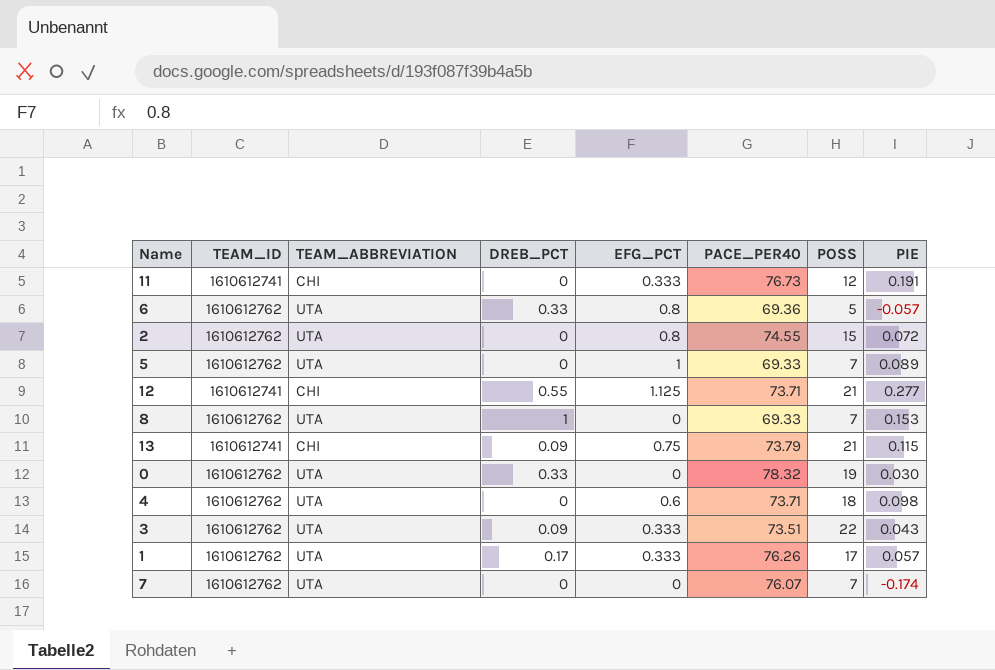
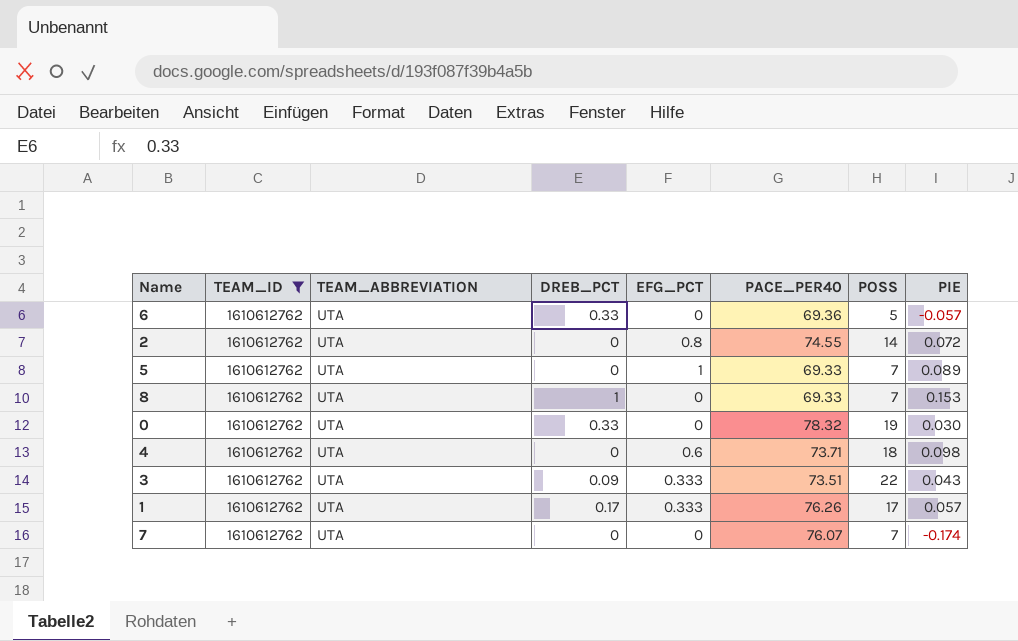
filter: none -> TEAM_ID = 1610612762
6 | EFG_PCT: 0.8 -> 0
2 | POSS: 15 -> 14

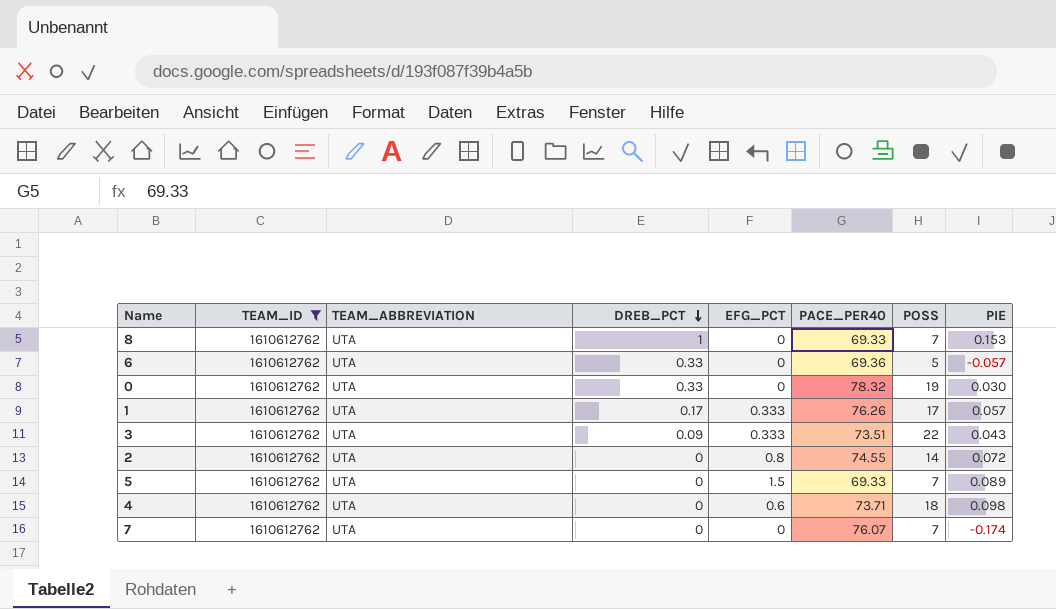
row order: none -> DREB_PCT descending
5 | EFG_PCT: 1 -> 1.5

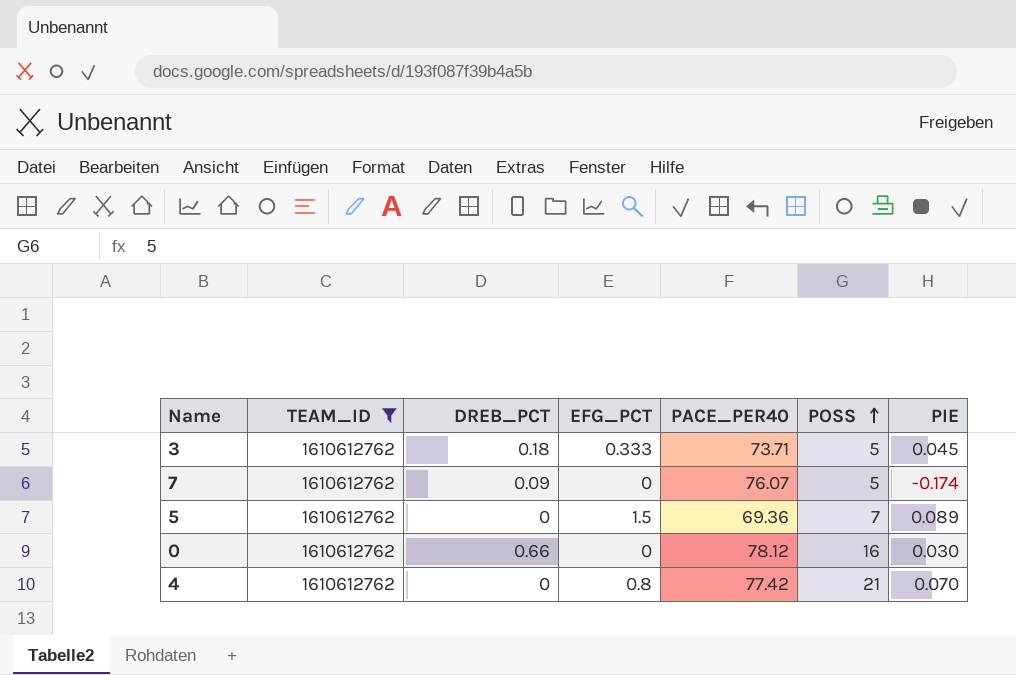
row order: DREB_PCT descending -> POSS ascending
column TEAM_ABBREVIATION | position: 3 -> none
row 8: 1610612762 | UTA | 1 | 0 | 69.33 | 7 | 0.153 -> none
row 6: 1610612762 | UTA | 0.33 | 0 | 69.36 | 5 | -0.057 -> none
row 1: 1610612762 | UTA | 0.17 | 0.333 | 76.26 | 17 | 0.057 -> none
row 2: 1610612762 | UTA | 0 | 0.8 | 74.55 | 14 | 0.072 -> none
3 | DREB_PCT: 0.09 -> 0.18
3 | PACE_PER40: 73.51 -> 73.71
3 | POSS: 22 -> 5
3 | PIE: 0.043 -> 0.045
7 | DREB_PCT: 0 -> 0.09
7 | POSS: 7 -> 5
5 | PACE_PER40: 69.33 -> 69.36
0 | DREB_PCT: 0.33 -> 0.66
0 | PACE_PER40: 78.32 -> 78.12
0 | POSS: 19 -> 16
4 | EFG_PCT: 0.6 -> 0.8
4 | PACE_PER40: 73.71 -> 77.42
4 | POSS: 18 -> 21
4 | PIE: 0.098 -> 0.070

